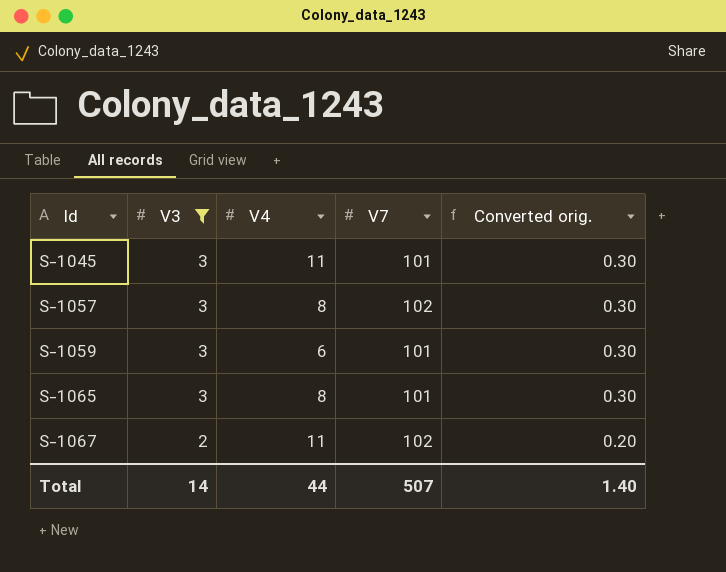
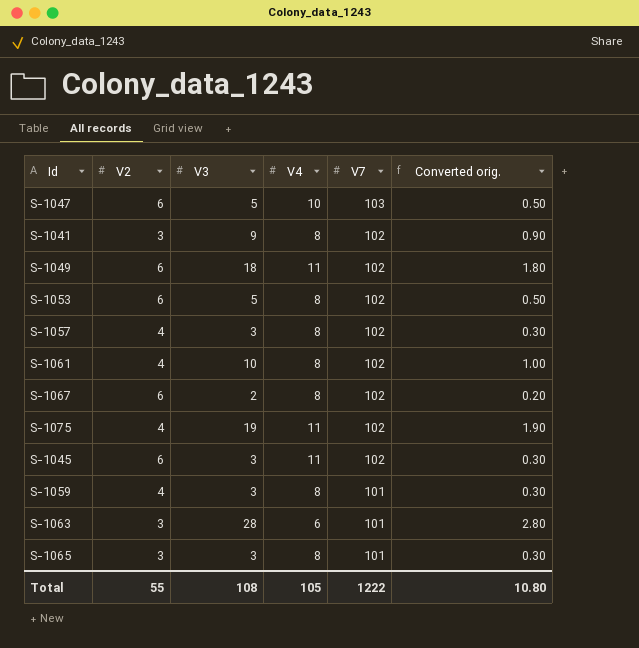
filter: V3 <= 3 -> none
row order: Id ascending -> V7 descending
column V2 | position: none -> 2
S-1067 | V4: 11 -> 8
S-1045 | V7: 101 -> 102
S-1059 | V4: 6 -> 8
Total | V3: 14 -> 108
Total | V4: 44 -> 105
Total | V7: 507 -> 1222
Total | Converted orig.: 1.40 -> 10.80

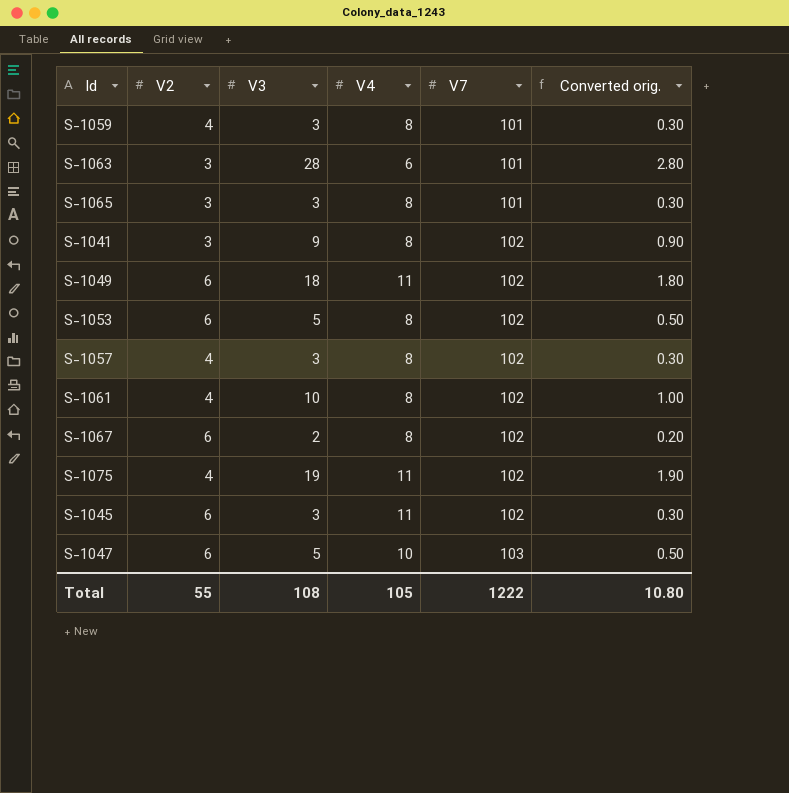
row order: V7 descending -> V7 ascending

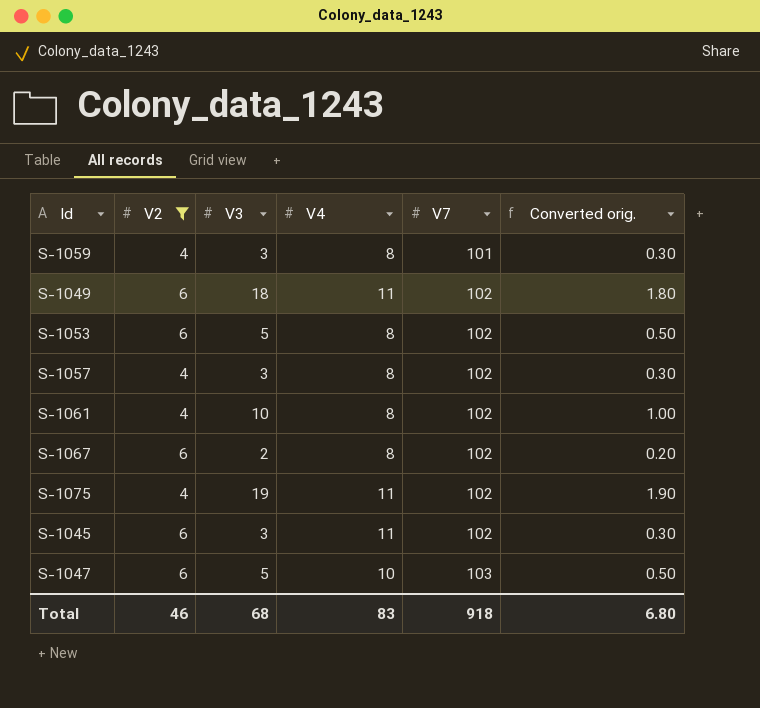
filter: none -> V2 != 3
Total | V2: 55 -> 46
Total | V3: 108 -> 68
Total | V4: 105 -> 83
Total | V7: 1222 -> 918
Total | Converted orig.: 10.80 -> 6.80

